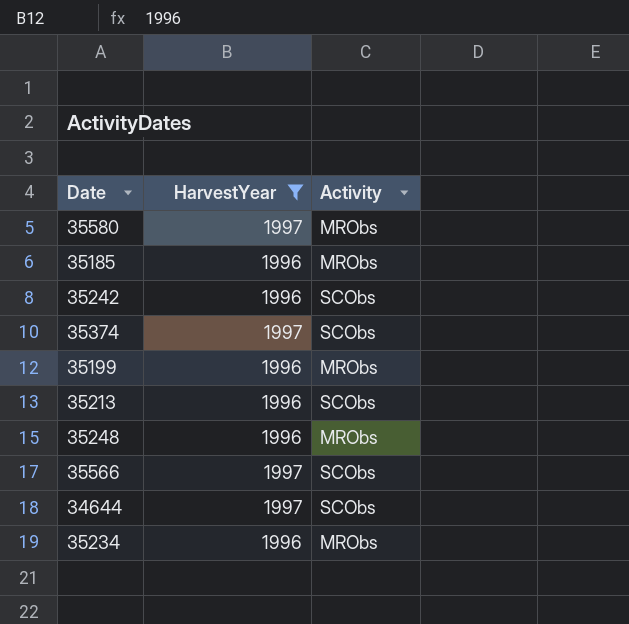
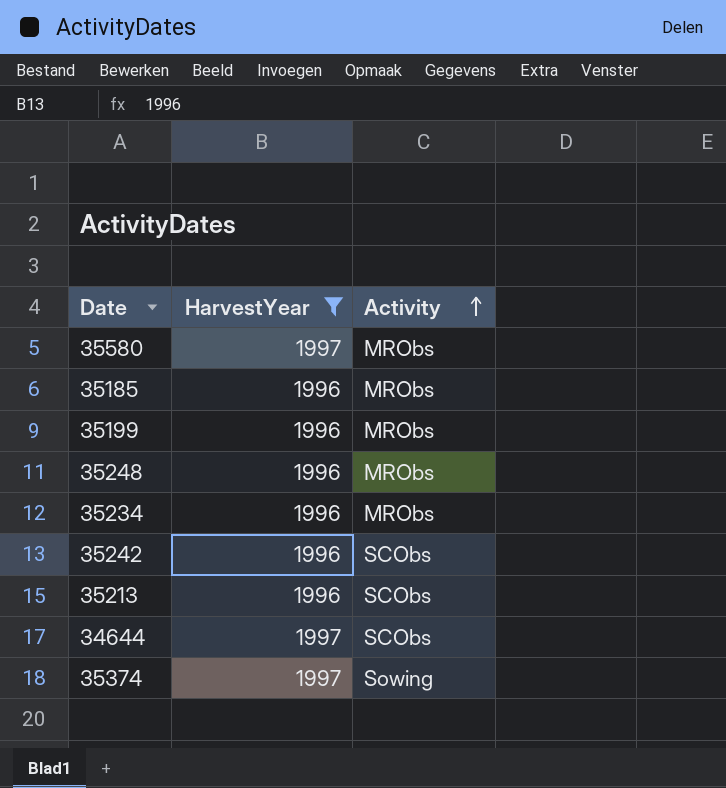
row order: none -> Activity ascending
row 35566: 1997 | SCObs -> none
35374 | Activity: SCObs -> Sowing

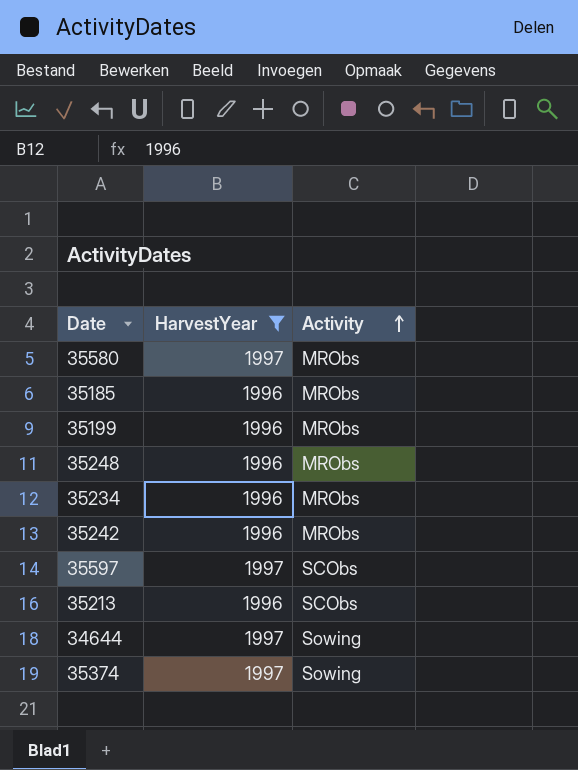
35242 | Activity: SCObs -> MRObs
row 35597: none -> 1997 | SCObs
34644 | Activity: SCObs -> Sowing

